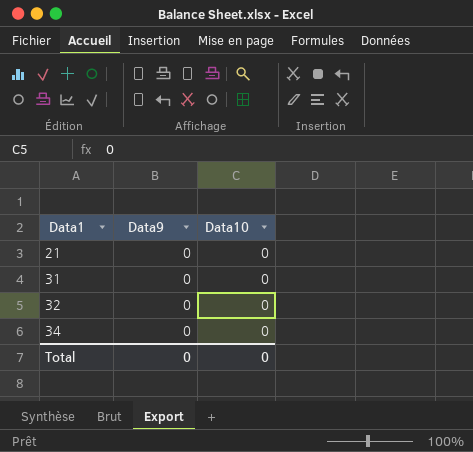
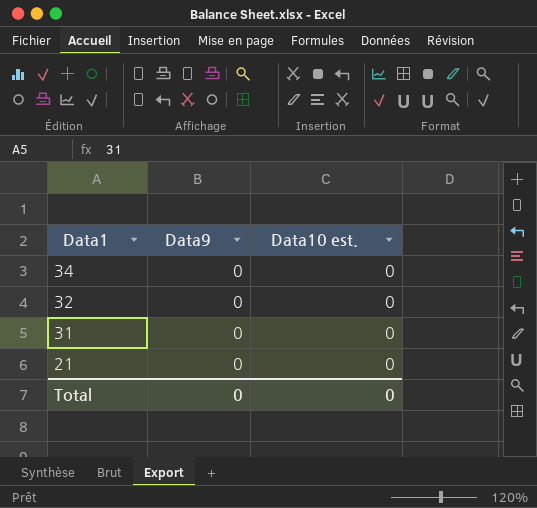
row order: Data1 ascending -> Data1 descending
column name: Data10 -> Data10 est.

